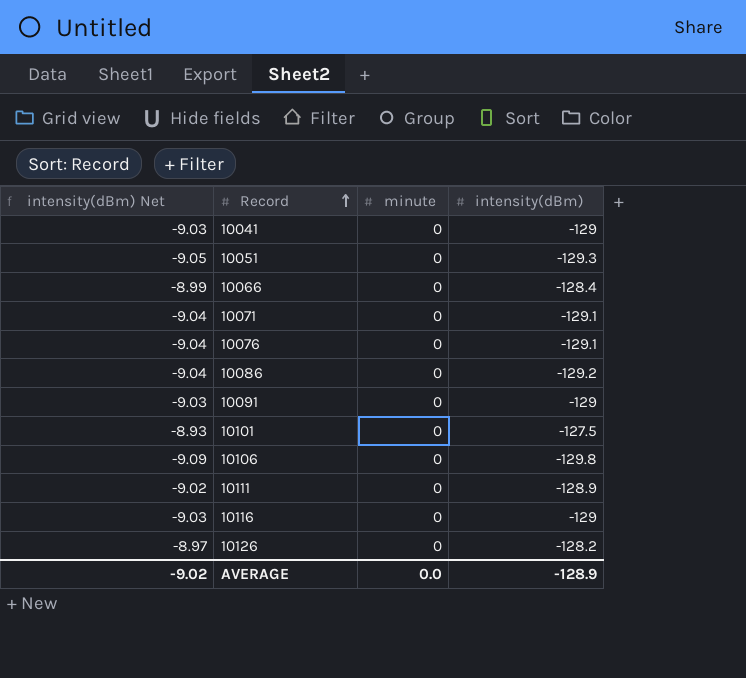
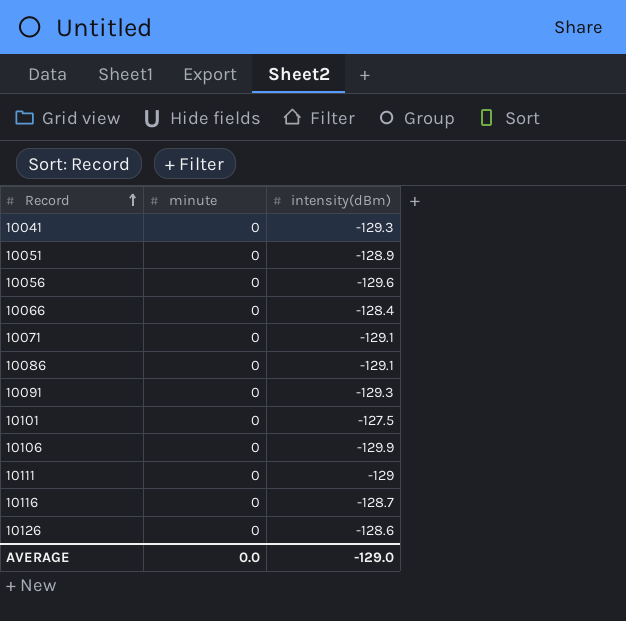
column intensity(dBm) Net | formula: [intensity(dBm)] * 0.07 -> none
row 10076: -9.04 | 0 | -129.1 -> none
10041 | intensity(dBm): -129 -> -129.3
10051 | intensity(dBm): -129.3 -> -128.9
row 10056: none -> 0 | -129.6
10086 | intensity(dBm): -129.2 -> -129.1
10091 | intensity(dBm): -129 -> -129.3
10106 | intensity(dBm): -129.8 -> -129.9
10111 | intensity(dBm): -128.9 -> -129
10116 | intensity(dBm): -129 -> -128.7
10126 | intensity(dBm): -128.2 -> -128.6
AVERAGE | intensity(dBm): -128.9 -> -129.0

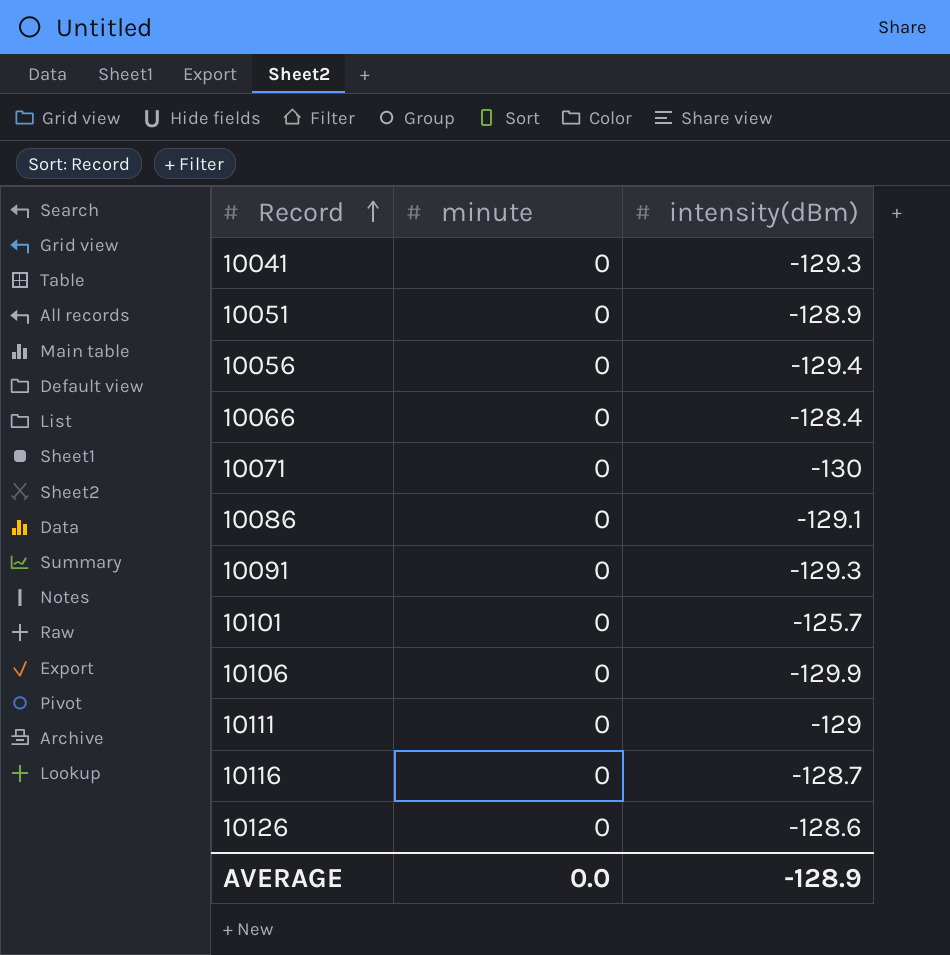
10056 | intensity(dBm): -129.6 -> -129.4
10071 | intensity(dBm): -129.1 -> -130
10101 | intensity(dBm): -127.5 -> -125.7
AVERAGE | intensity(dBm): -129.0 -> -128.9

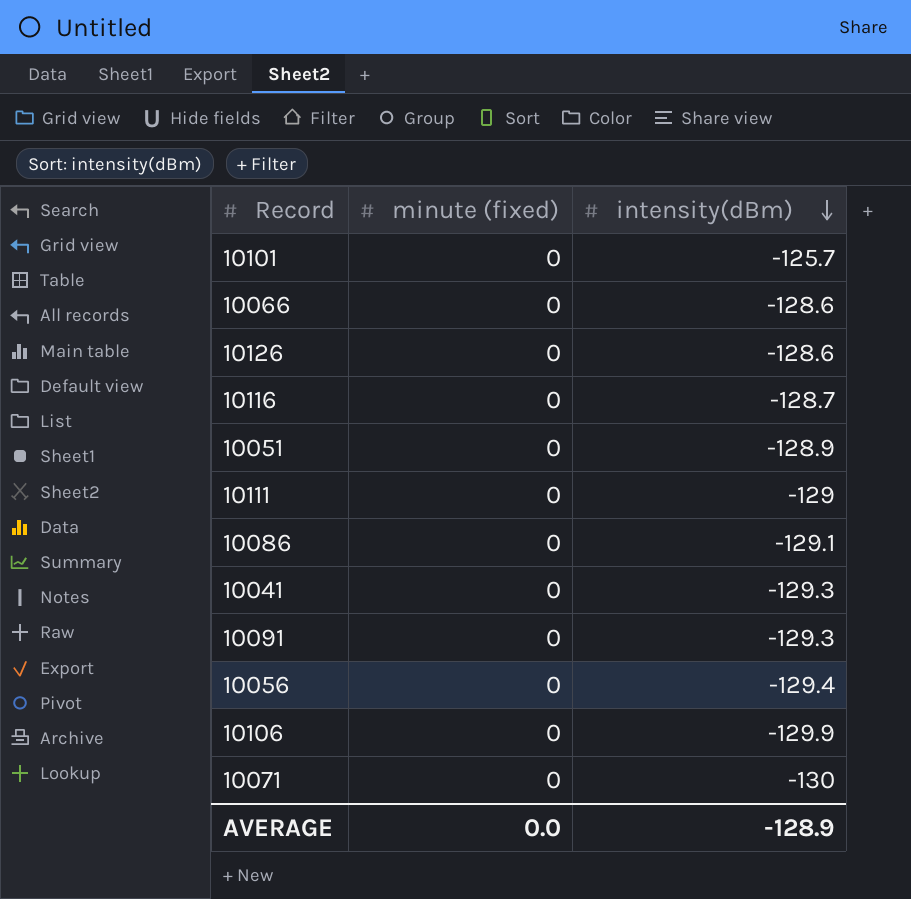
row order: Record ascending -> intensity(dBm) descending
column name: minute -> minute (fixed)
10066 | intensity(dBm): -128.4 -> -128.6

